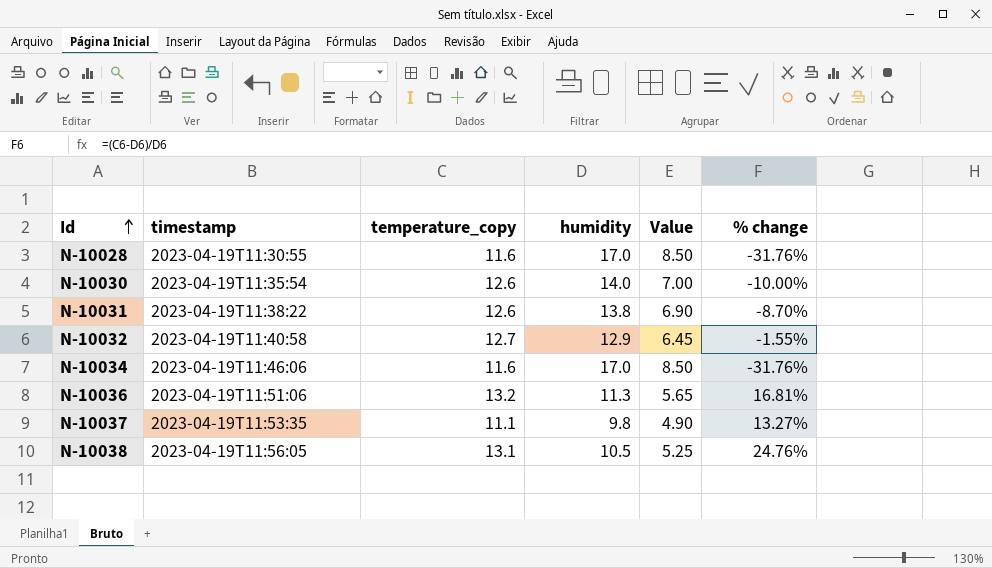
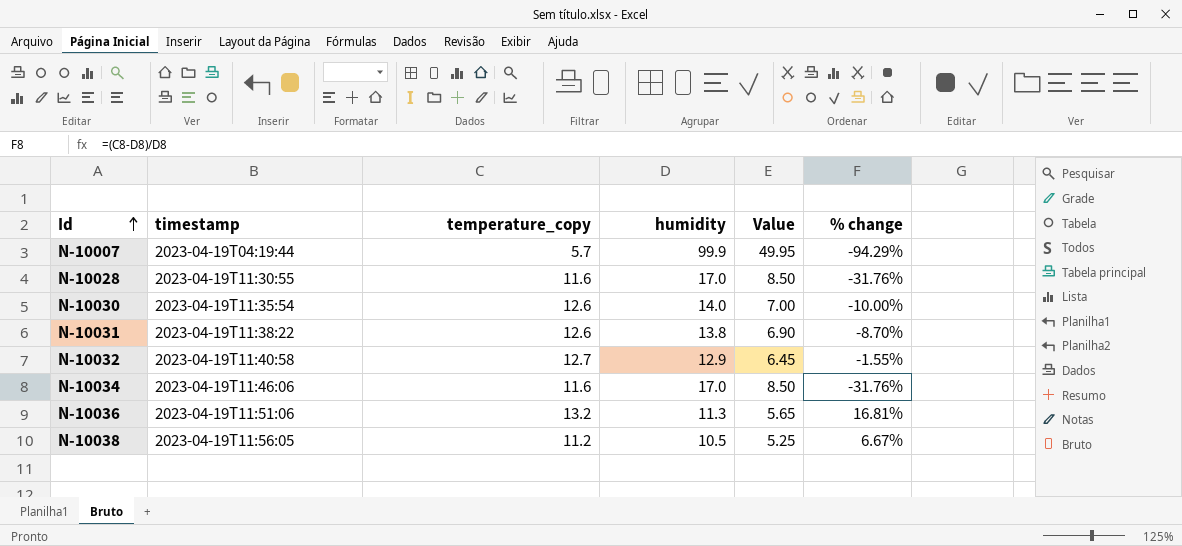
row N-10037: 2023-04-19T11:53:35 | 11.1 | 9.8 | 4.90 | 13.27% -> none
row N-10007: none -> 2023-04-19T04:19:44 | 5.7 | 99.9 | 49.95 | -94.29%
N-10038 | temperature_copy: 13.1 -> 11.2
N-10038 | % change: 24.76% -> 6.67%

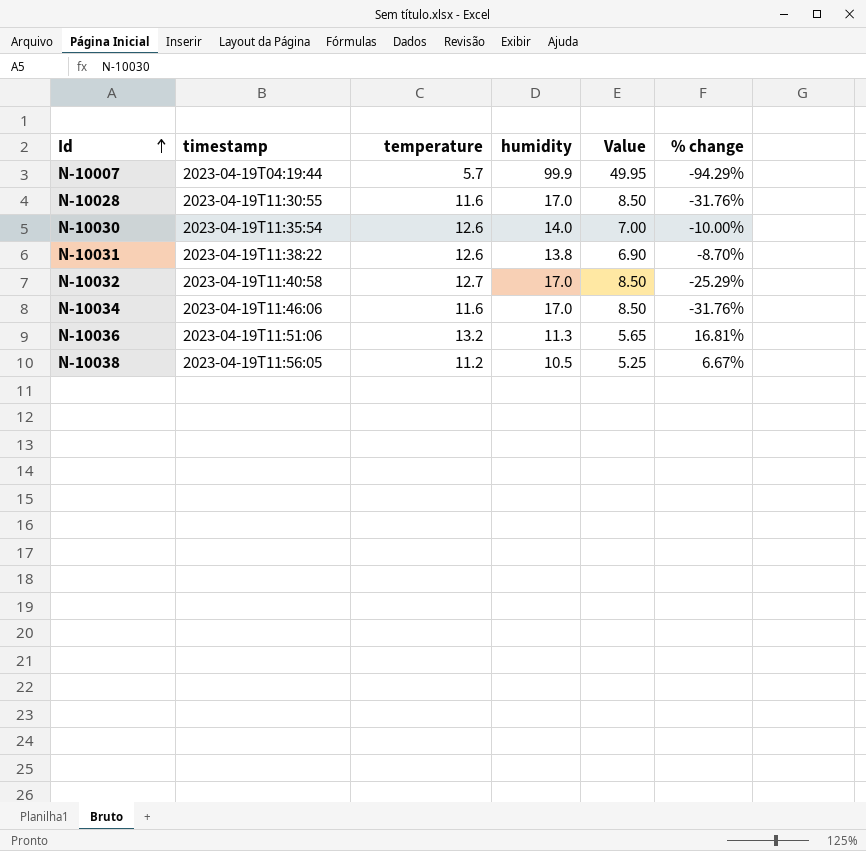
column name: temperature_copy -> temperature
N-10032 | humidity: 12.9 -> 17.0
N-10032 | Value: 6.45 -> 8.50
N-10032 | % change: -1.55% -> -25.29%

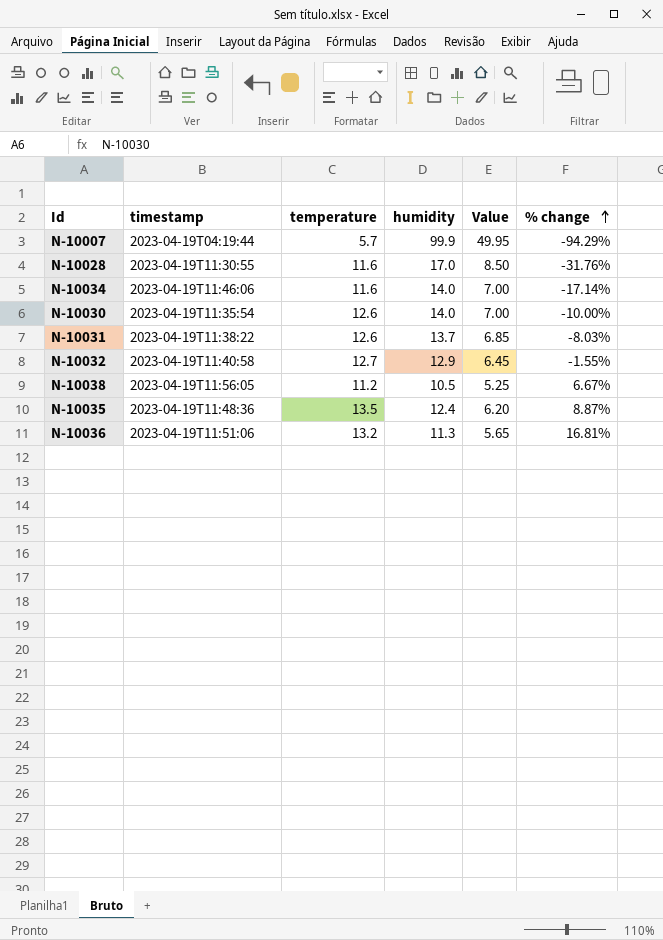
row order: Id ascending -> % change ascending
N-10034 | humidity: 17.0 -> 14.0
N-10034 | Value: 8.50 -> 7.00
N-10034 | % change: -31.76% -> -17.14%
N-10031 | humidity: 13.8 -> 13.7
N-10031 | Value: 6.90 -> 6.85
N-10031 | % change: -8.70% -> -8.03%
N-10032 | humidity: 17.0 -> 12.9
N-10032 | Value: 8.50 -> 6.45
N-10032 | % change: -25.29% -> -1.55%
row N-10035: none -> 2023-04-19T11:48:36 | 13.5 | 12.4 | 6.20 | 8.87%

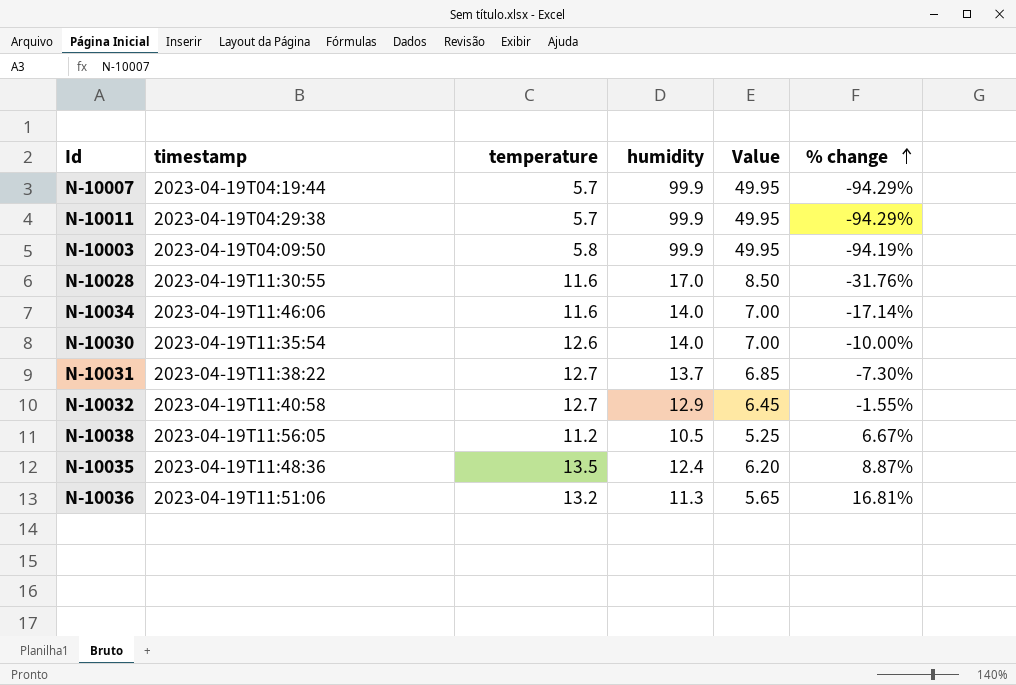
row N-10011: none -> 2023-04-19T04:29:38 | 5.7 | 99.9 | 49.95 | -94.29%
row N-10003: none -> 2023-04-19T04:09:50 | 5.8 | 99.9 | 49.95 | -94.19%
N-10031 | temperature: 12.6 -> 12.7
N-10031 | % change: -8.03% -> -7.30%

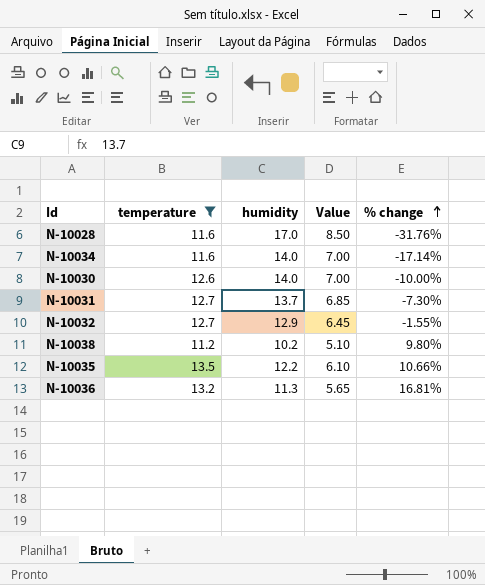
filter: none -> temperature >= 11.2
column timestamp | position: 2 -> none
N-10038 | humidity: 10.5 -> 10.2
N-10038 | Value: 5.25 -> 5.10
N-10038 | % change: 6.67% -> 9.80%
N-10035 | humidity: 12.4 -> 12.2
N-10035 | Value: 6.20 -> 6.10
N-10035 | % change: 8.87% -> 10.66%

